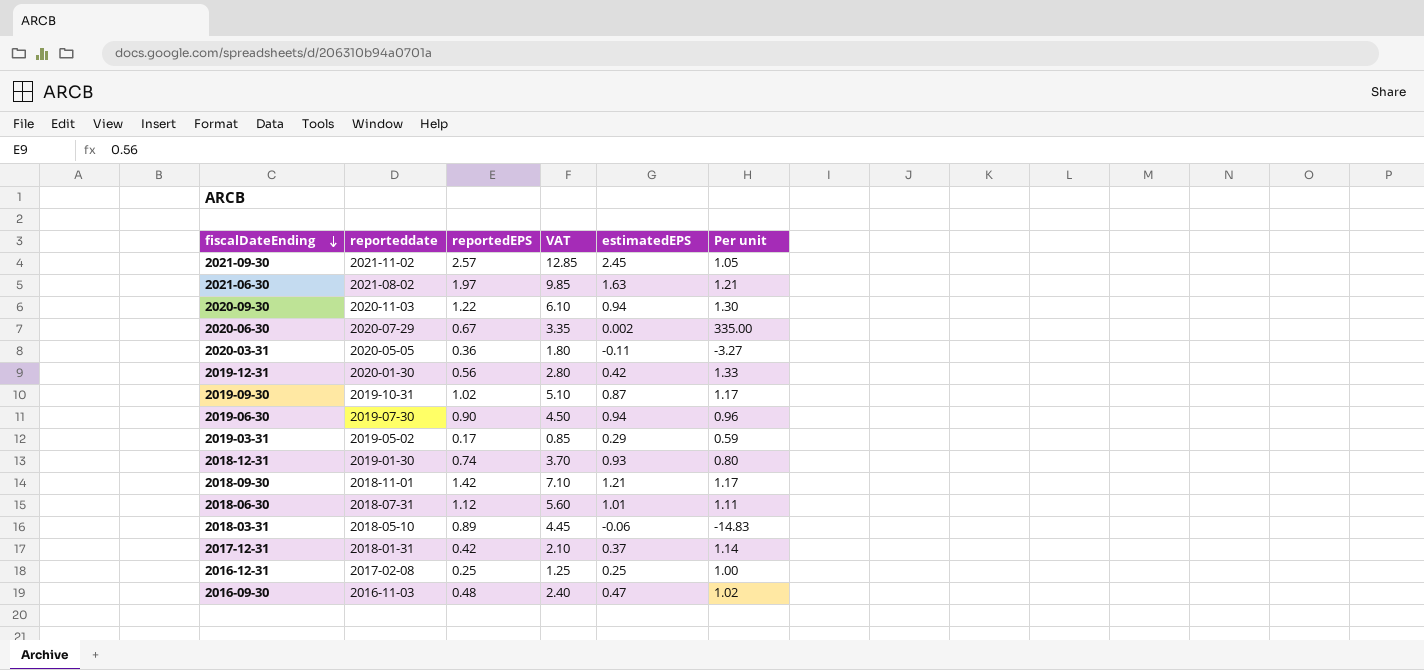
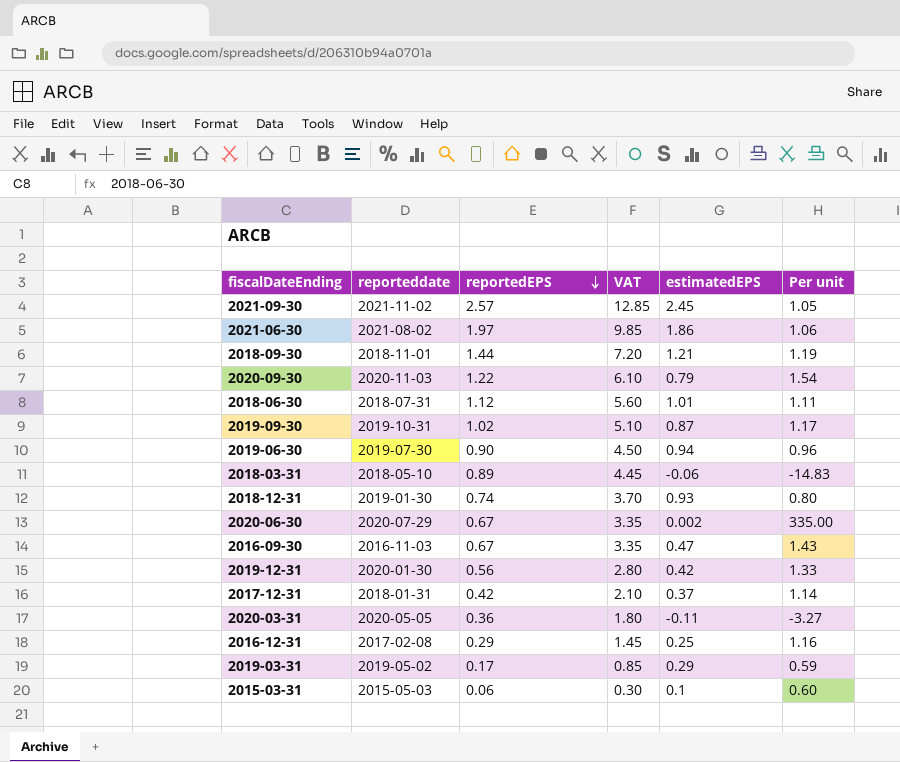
row order: fiscalDateEnding descending -> reportedEPS descending
2021-06-30 | estimatedEPS: 1.63 -> 1.86
2021-06-30 | Per unit: 1.21 -> 1.06
2018-09-30 | reportedEPS: 1.42 -> 1.44
2018-09-30 | VAT: 7.10 -> 7.20
2018-09-30 | Per unit: 1.17 -> 1.19
2020-09-30 | estimatedEPS: 0.94 -> 0.79
2020-09-30 | Per unit: 1.30 -> 1.54
2016-09-30 | reportedEPS: 0.48 -> 0.67
2016-09-30 | VAT: 2.40 -> 3.35
2016-09-30 | Per unit: 1.02 -> 1.43
2016-12-31 | reportedEPS: 0.25 -> 0.29
2016-12-31 | VAT: 1.25 -> 1.45
2016-12-31 | Per unit: 1.00 -> 1.16
row 2015-03-31: none -> 2015-05-03 | 0.06 | 0.30 | 0.1 | 0.60

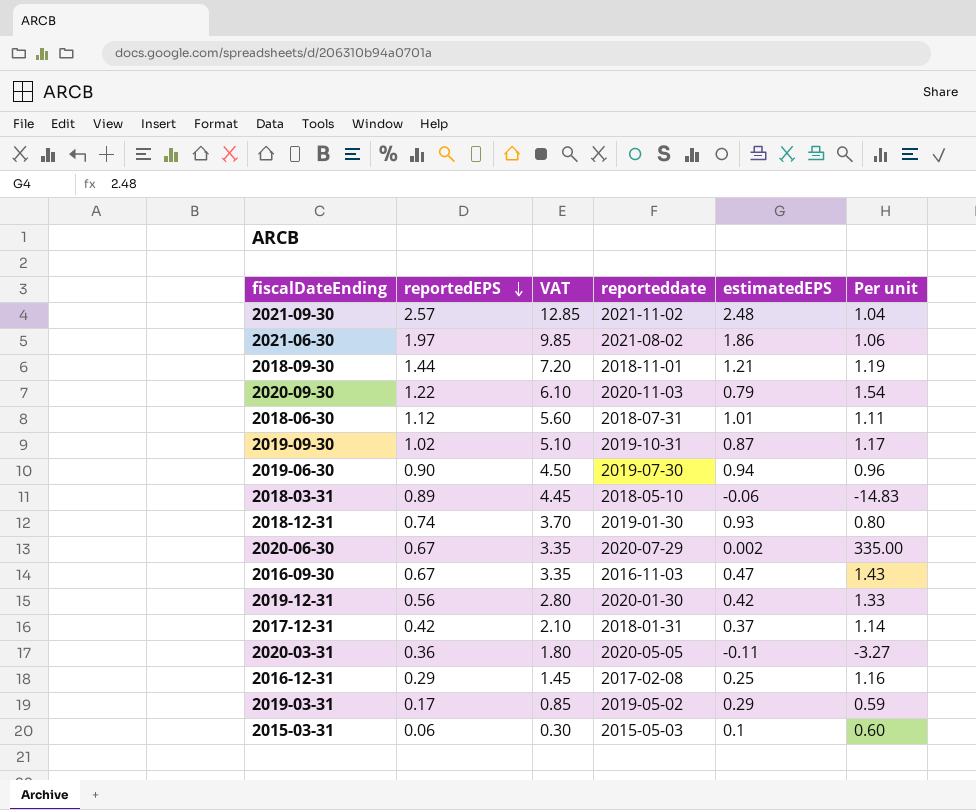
column reporteddate | position: 2 -> 4
2021-09-30 | estimatedEPS: 2.45 -> 2.48
2021-09-30 | Per unit: 1.05 -> 1.04

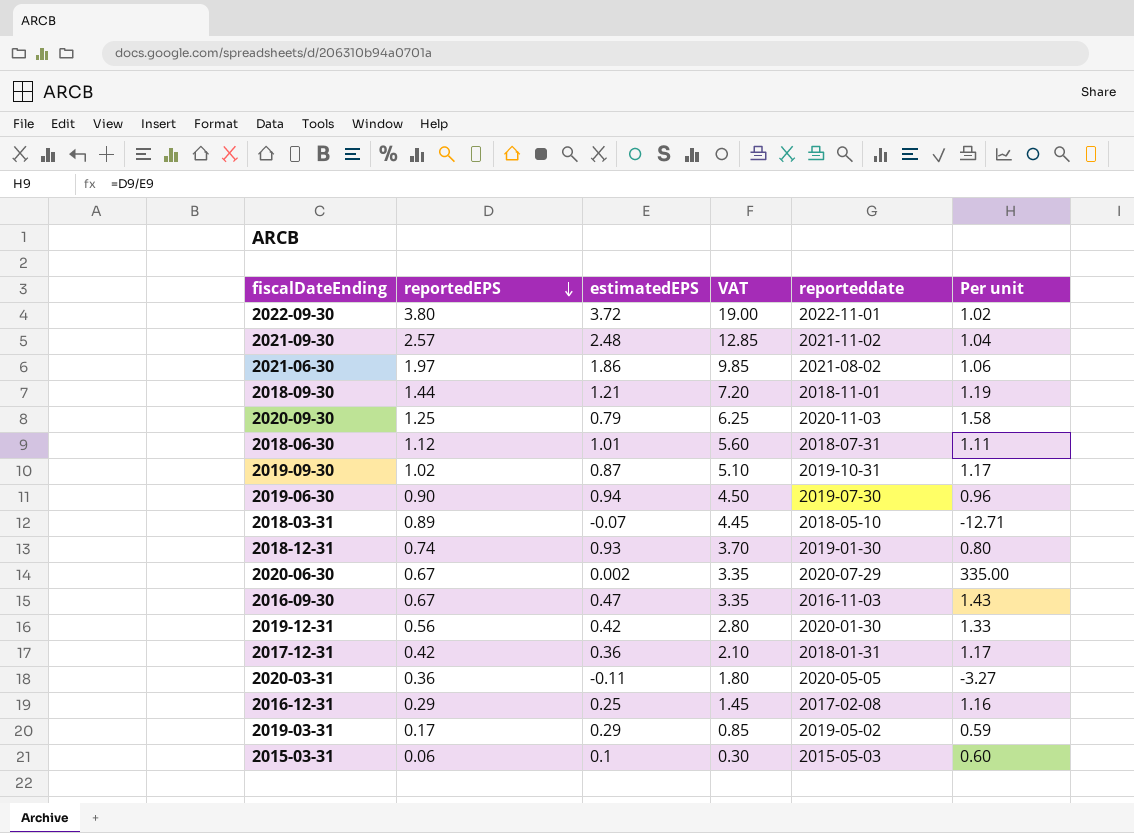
column estimatedEPS | position: 5 -> 3
row 2022-09-30: none -> 3.80 | 3.72 | 19.00 | 2022-11-01 | 1.02
2020-09-30 | reportedEPS: 1.22 -> 1.25
2020-09-30 | VAT: 6.10 -> 6.25
2020-09-30 | Per unit: 1.54 -> 1.58
2018-03-31 | estimatedEPS: -0.06 -> -0.07
2018-03-31 | Per unit: -14.83 -> -12.71
2017-12-31 | estimatedEPS: 0.37 -> 0.36
2017-12-31 | Per unit: 1.14 -> 1.17

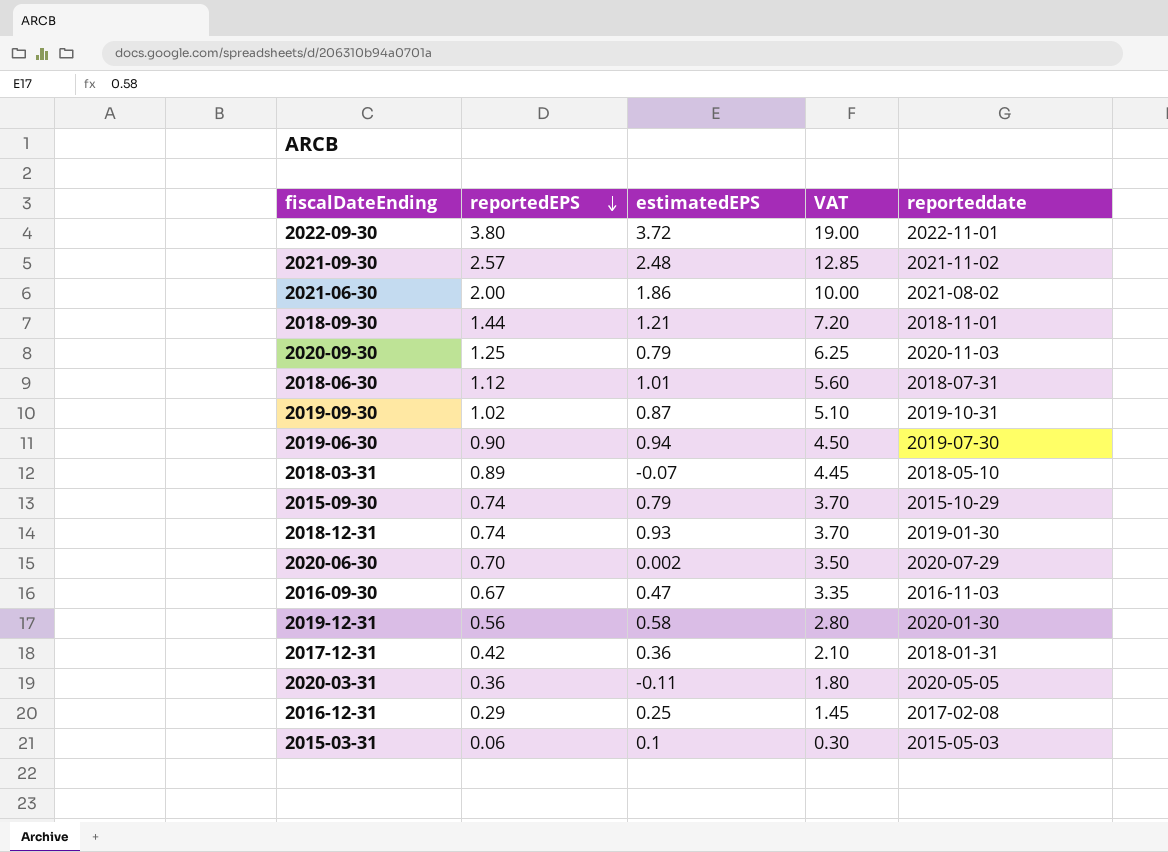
column Per unit | formula: [reportedEPS] / [estimatedEPS] -> none
row 2019-03-31: 0.17 | 0.29 | 0.85 | 2019-05-02 | 0.59 -> none
2021-06-30 | reportedEPS: 1.97 -> 2.00
2021-06-30 | VAT: 9.85 -> 10.00
row 2015-09-30: none -> 0.74 | 0.79 | 3.70 | 2015-10-29
2020-06-30 | reportedEPS: 0.67 -> 0.70
2020-06-30 | VAT: 3.35 -> 3.50
2019-12-31 | estimatedEPS: 0.42 -> 0.58

